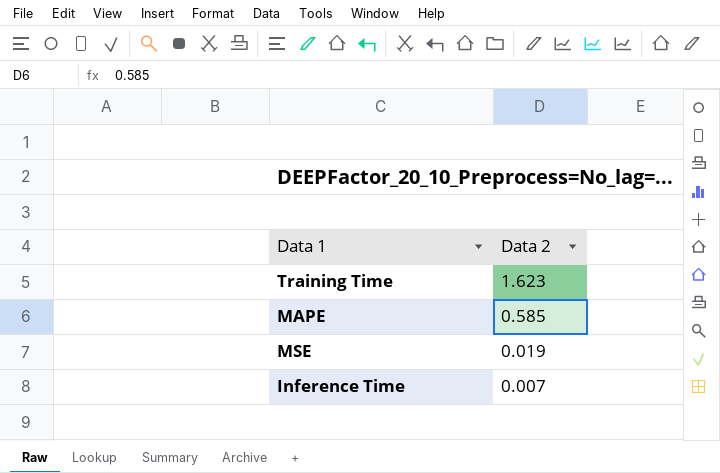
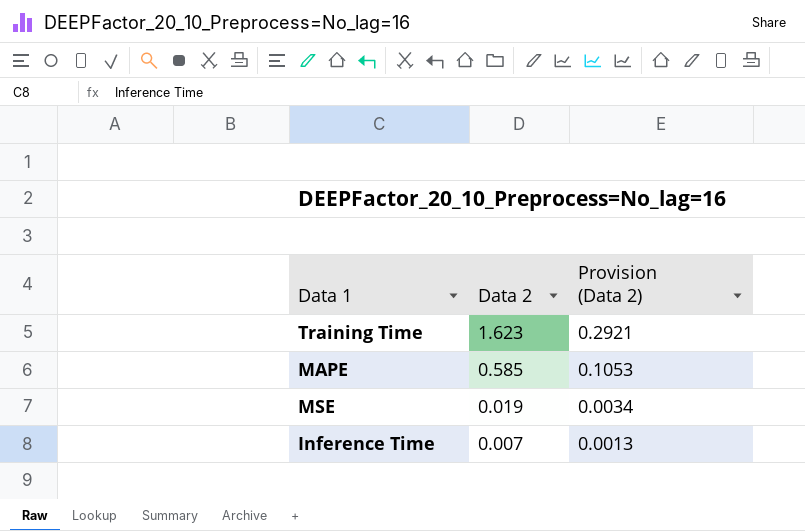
column Provision (Data 2) | formula: none -> [Data 2] * 0.18

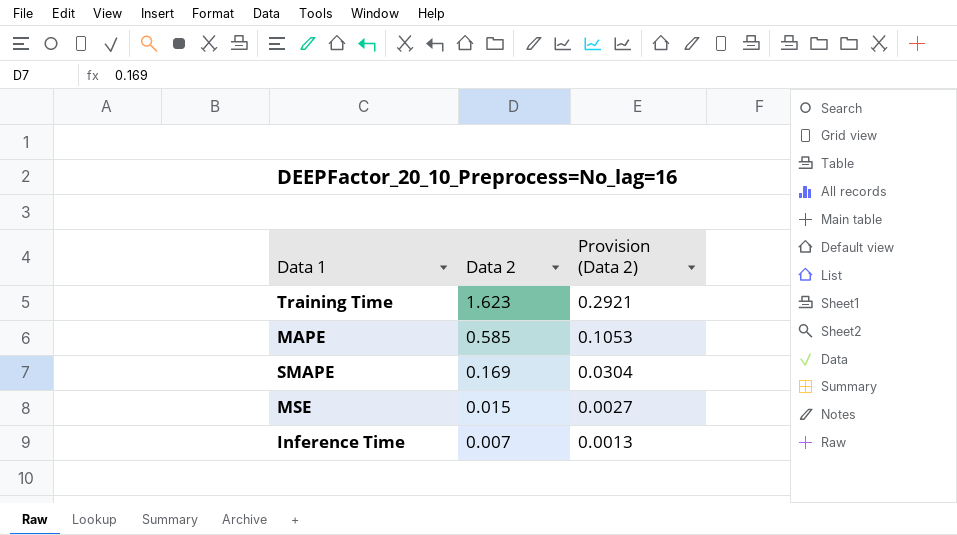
row SMAPE: none -> 0.169 | 0.0304
MSE | Data 2: 0.019 -> 0.015
MSE | Provision (Data 2): 0.0034 -> 0.0027

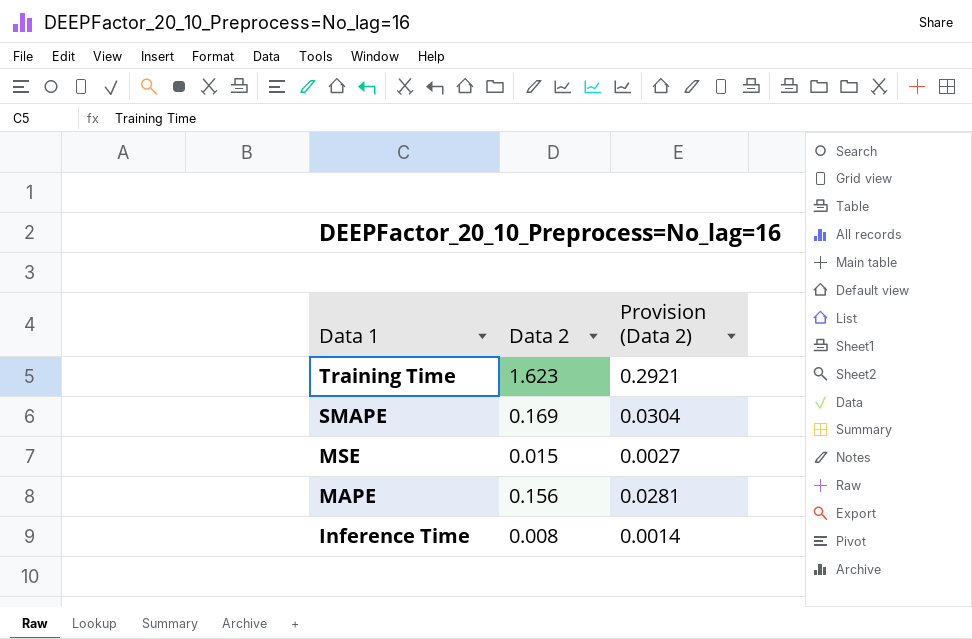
row order: Data 2 descending -> Data 1 descending
MAPE | Data 2: 0.585 -> 0.156
MAPE | Provision (Data 2): 0.1053 -> 0.0281
Inference Time | Data 2: 0.007 -> 0.008
Inference Time | Provision (Data 2): 0.0013 -> 0.0014

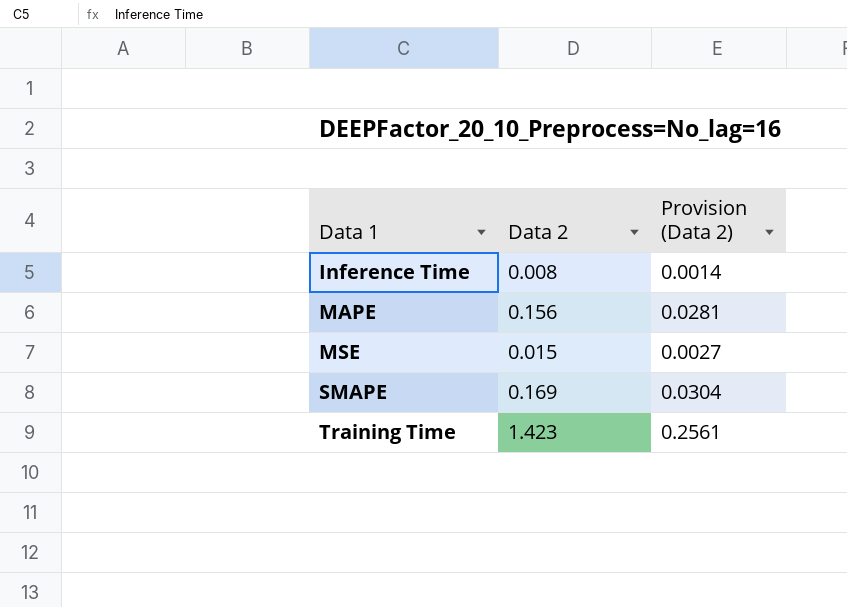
row order: Data 1 descending -> Data 1 ascending
Training Time | Data 2: 1.623 -> 1.423
Training Time | Provision (Data 2): 0.2921 -> 0.2561

